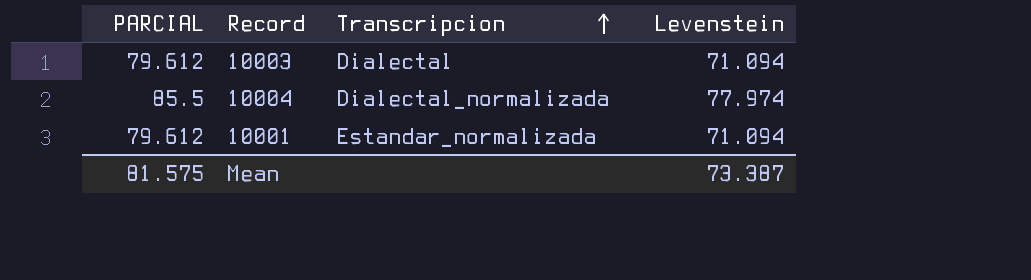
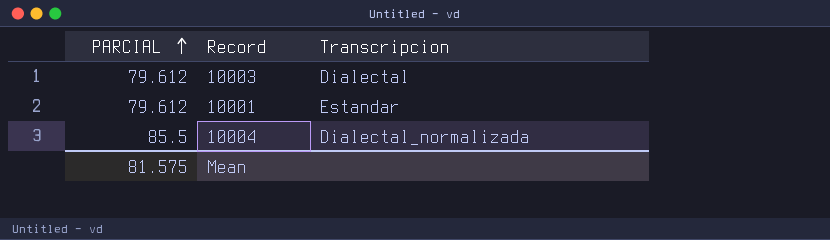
row order: Transcripcion ascending -> PARCIAL ascending
column Levenstein | position: 4 -> none
10001 | Transcripcion: Estandar_normalizada -> Estandar

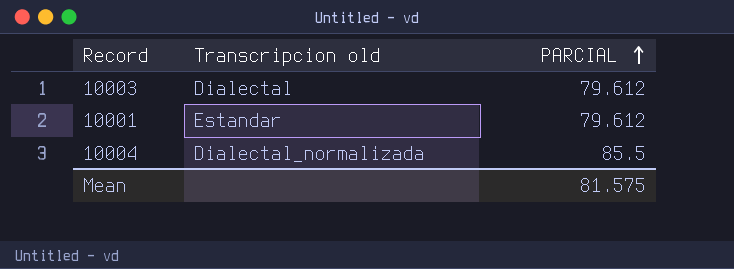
column name: Transcripcion -> Transcripcion old
column PARCIAL | position: 1 -> 3

